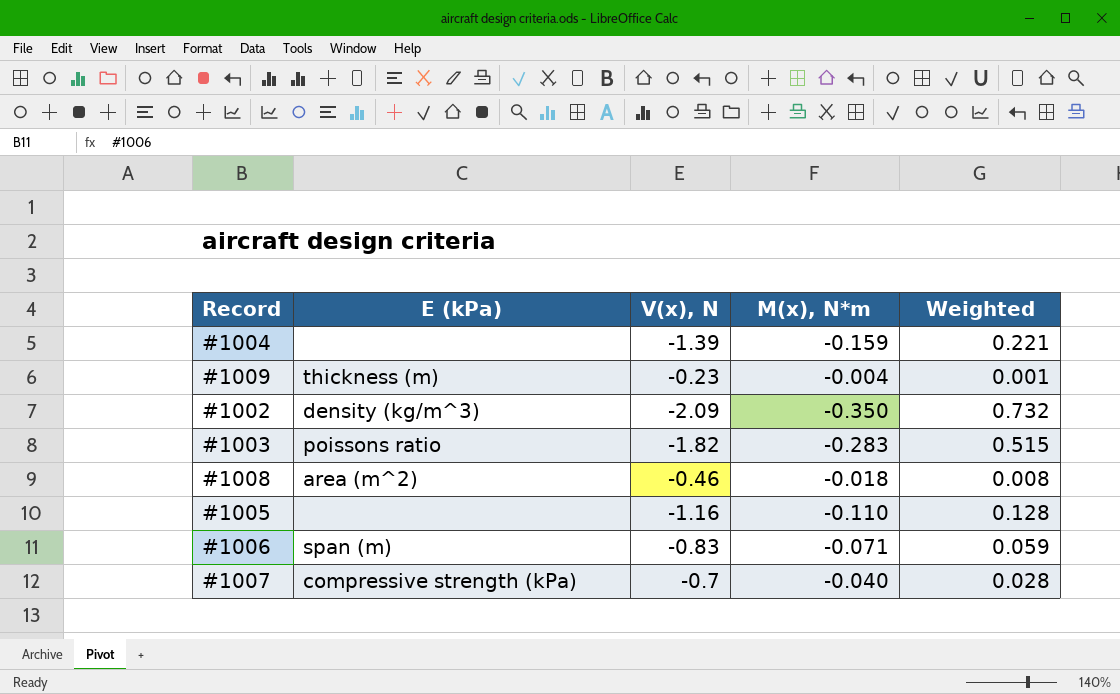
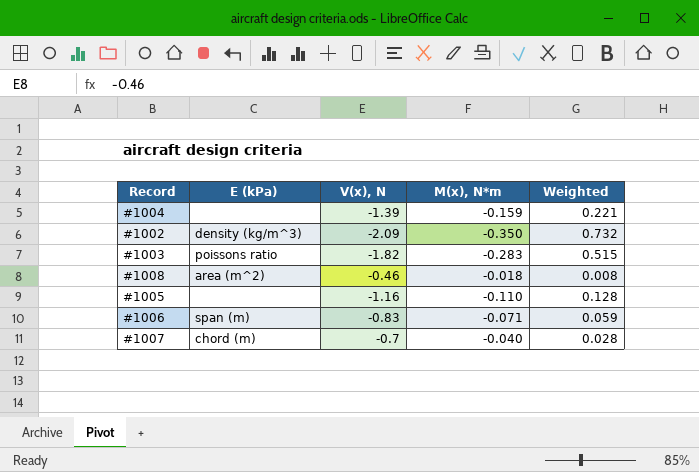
row #1009: thickness (m) | -0.23 | -0.004 | 0.001 -> none
#1007 | E (kPa): compressive strength (kPa) -> chord (m)

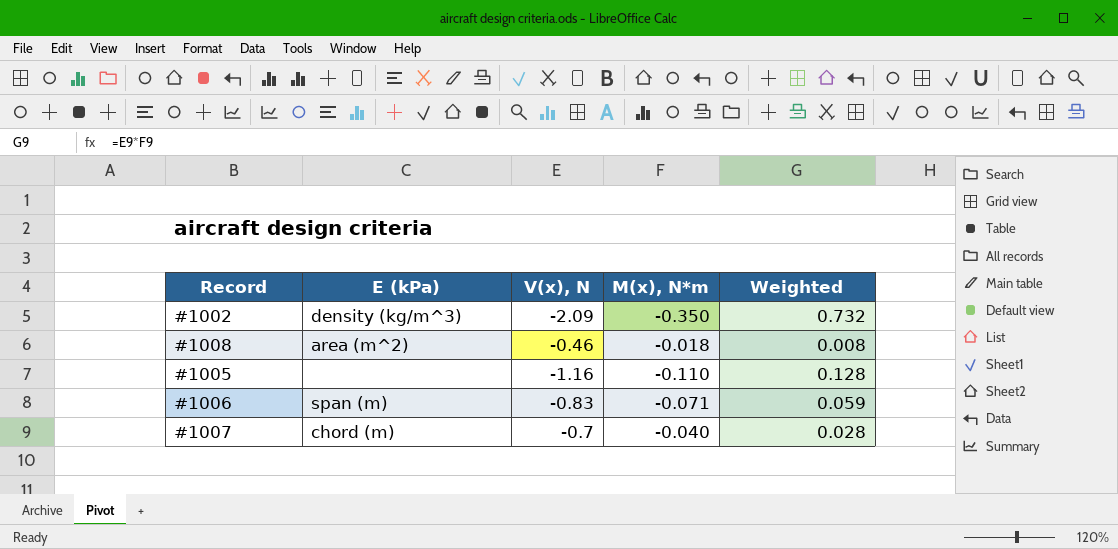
row #1004: none | -1.39 | -0.159 | 0.221 -> none
row #1003: poissons ratio | -1.82 | -0.283 | 0.515 -> none

